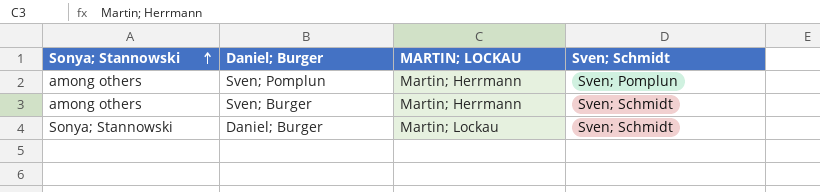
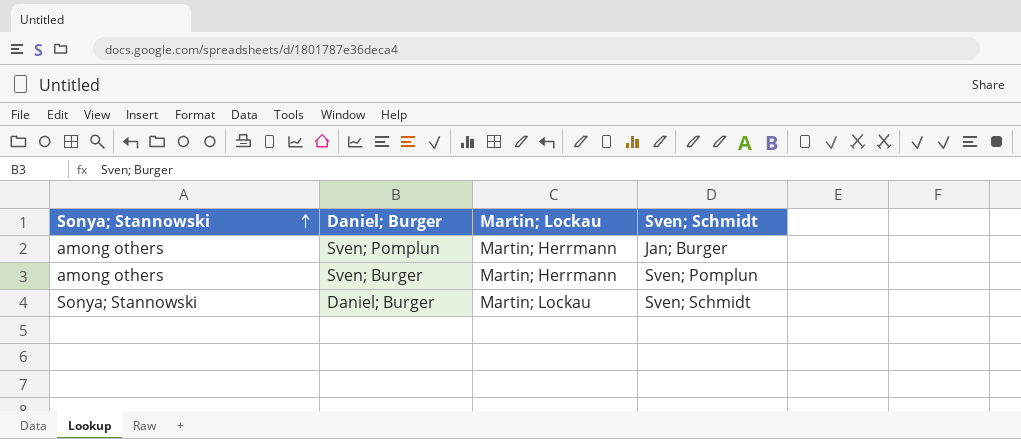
column name: MARTIN; LOCKAU -> Martin; Lockau
Sven; Pomplun | Sven; Schmidt: Sven; Pomplun -> Jan; Burger
Sven; Burger | Sven; Schmidt: Sven; Schmidt -> Sven; Pomplun

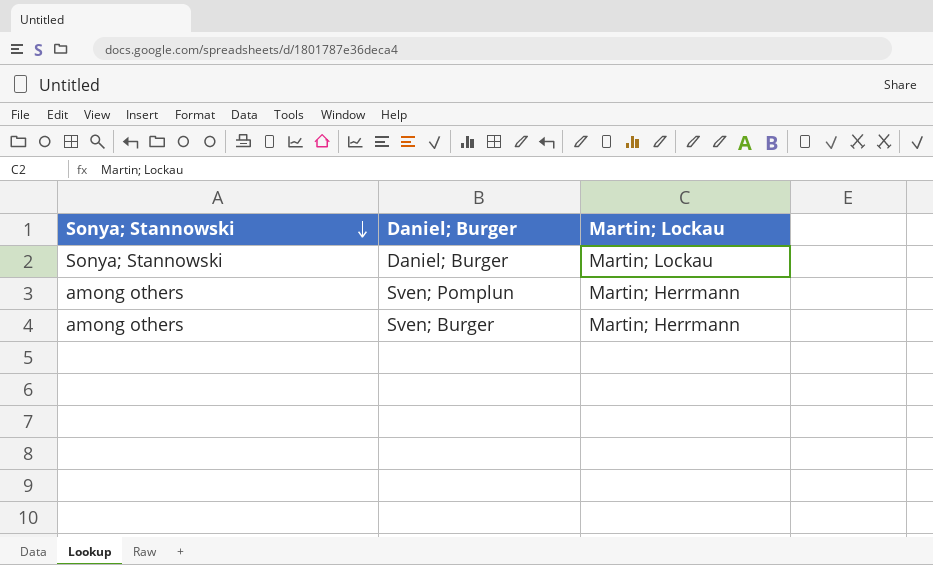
row order: Sonya; Stannowski ascending -> Sonya; Stannowski descending
column Sven; Schmidt | position: 4 -> none

